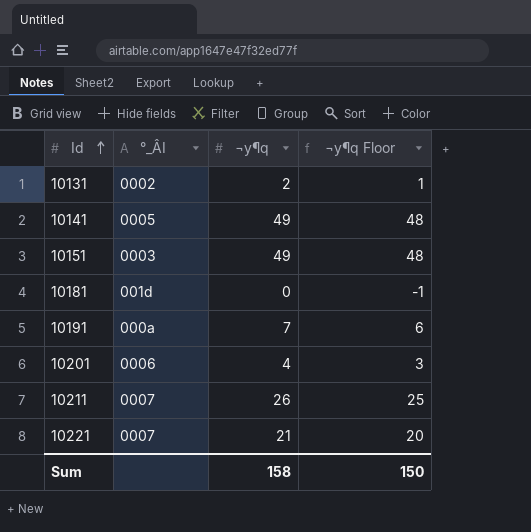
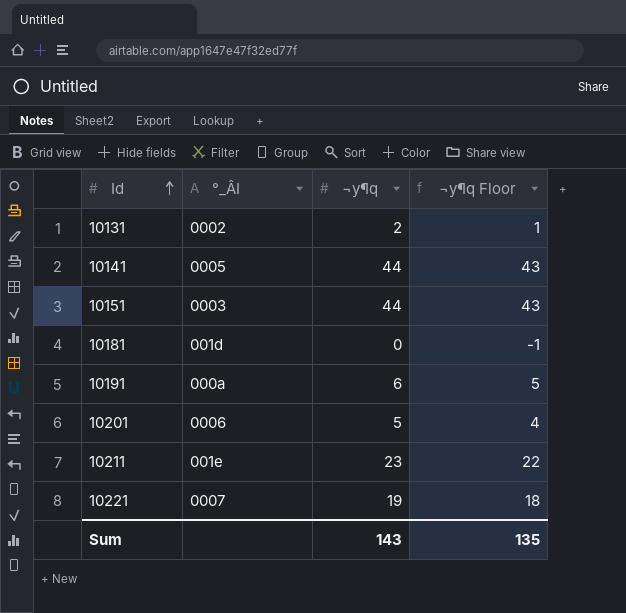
10141 | ¬y¶q: 49 -> 44
10141 | ¬y¶q Floor: 48 -> 43
10151 | ¬y¶q: 49 -> 44
10151 | ¬y¶q Floor: 48 -> 43
10191 | ¬y¶q: 7 -> 6
10191 | ¬y¶q Floor: 6 -> 5
10201 | ¬y¶q: 4 -> 5
10201 | ¬y¶q Floor: 3 -> 4
10211 | °_ÂI: 0007 -> 001e
10211 | ¬y¶q: 26 -> 23
10211 | ¬y¶q Floor: 25 -> 22
10221 | ¬y¶q: 21 -> 19
10221 | ¬y¶q Floor: 20 -> 18
Sum | ¬y¶q: 158 -> 143
Sum | ¬y¶q Floor: 150 -> 135

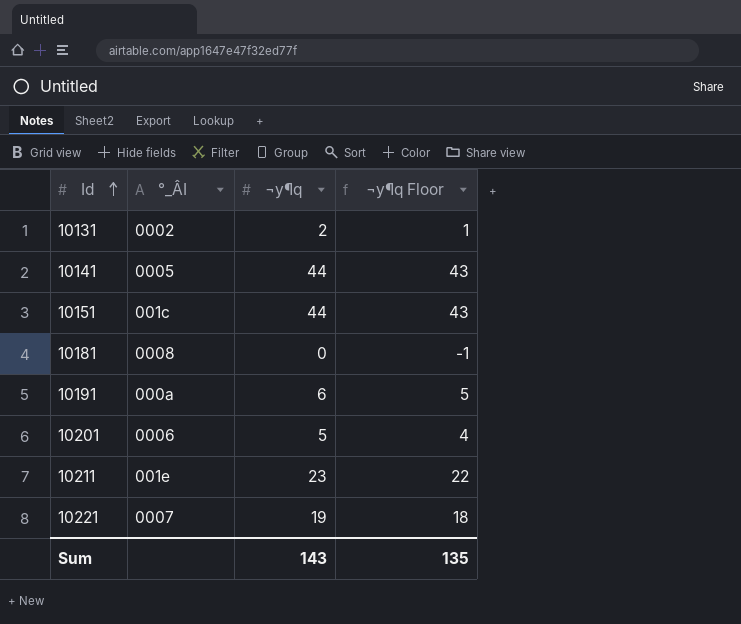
10151 | °_ÂI: 0003 -> 001c
10181 | °_ÂI: 001d -> 0008

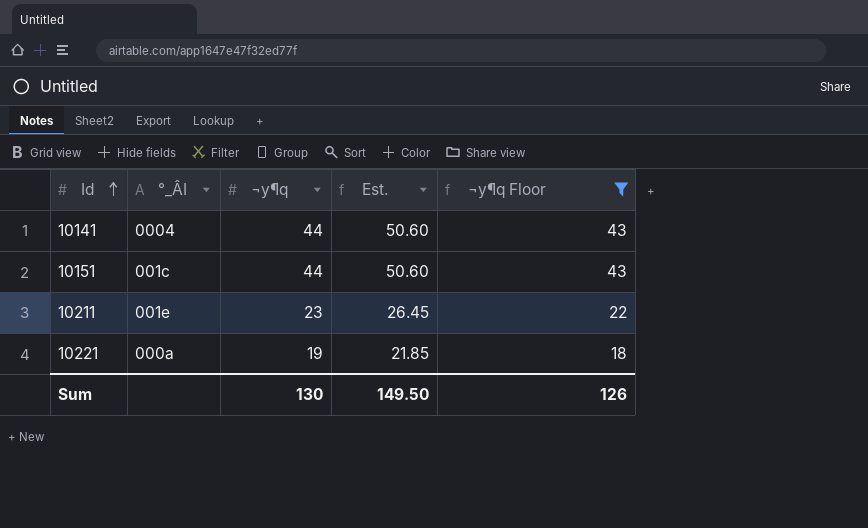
filter: none -> ¬y¶q Floor >= 18
column Est. | formula: none -> [¬y¶q] * 1.15
10141 | °_ÂI: 0005 -> 0004
10221 | °_ÂI: 0007 -> 000a
Sum | ¬y¶q: 143 -> 130
Sum | ¬y¶q Floor: 135 -> 126

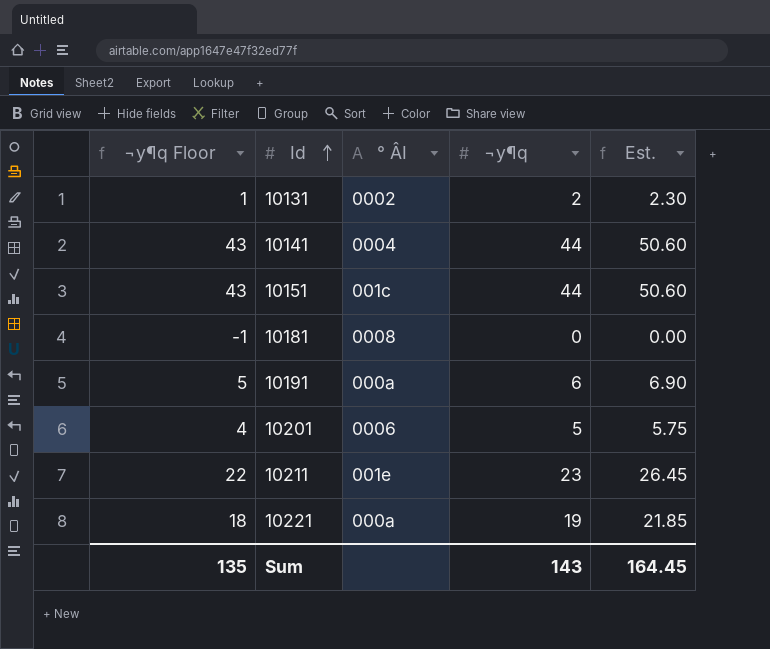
filter: ¬y¶q Floor >= 18 -> none
column ¬y¶q Floor | position: 5 -> 1
column name: °_ÂI -> ° ÂI
Sum | ¬y¶q Floor: 126 -> 135
Sum | ¬y¶q: 130 -> 143
Sum | Est.: 149.50 -> 164.45

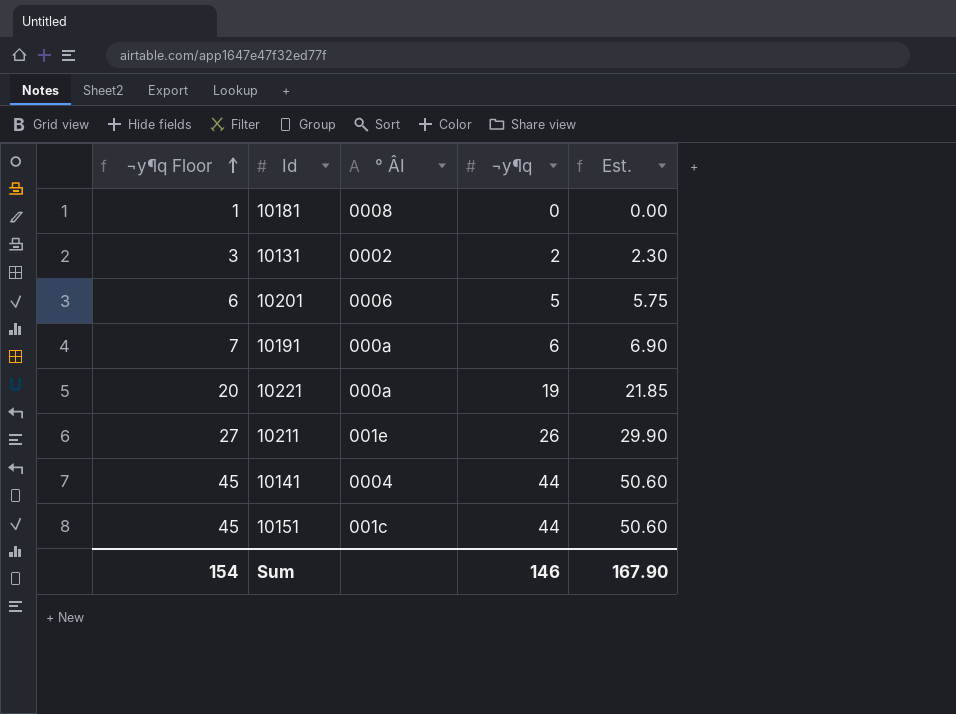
row order: Id ascending -> ¬y¶q Floor ascending
column ¬y¶q Floor | formula: [¬y¶q] - 1 -> [¬y¶q] + 1
10211 | ¬y¶q: 23 -> 26
10211 | Est.: 26.45 -> 29.90
Sum | ¬y¶q Floor: 135 -> 154
Sum | ¬y¶q: 143 -> 146
Sum | Est.: 164.45 -> 167.90

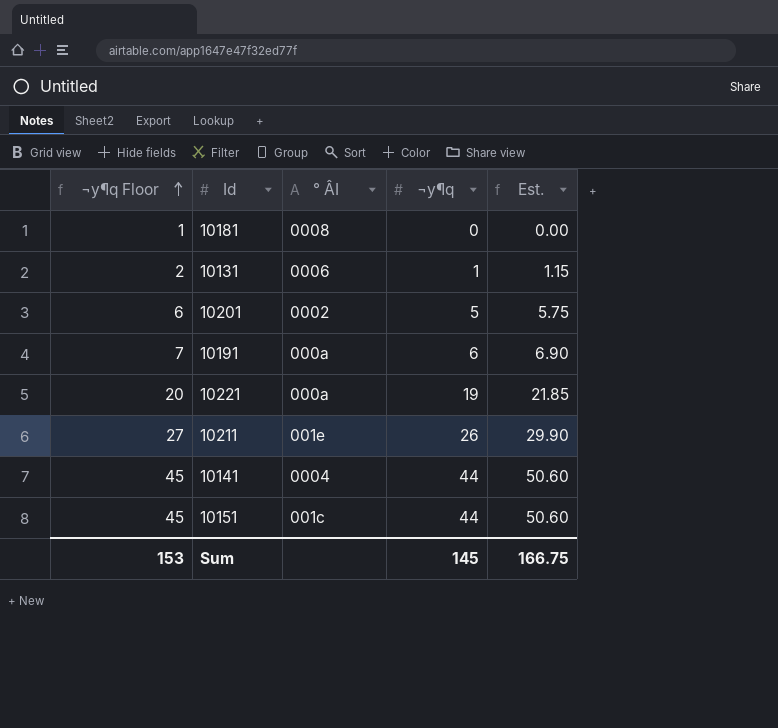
10131 | ¬y¶q Floor: 3 -> 2
10131 | ° ÂI: 0002 -> 0006
10131 | ¬y¶q: 2 -> 1
10131 | Est.: 2.30 -> 1.15
10201 | ° ÂI: 0006 -> 0002
Sum | ¬y¶q Floor: 154 -> 153
Sum | ¬y¶q: 146 -> 145
Sum | Est.: 167.90 -> 166.75

